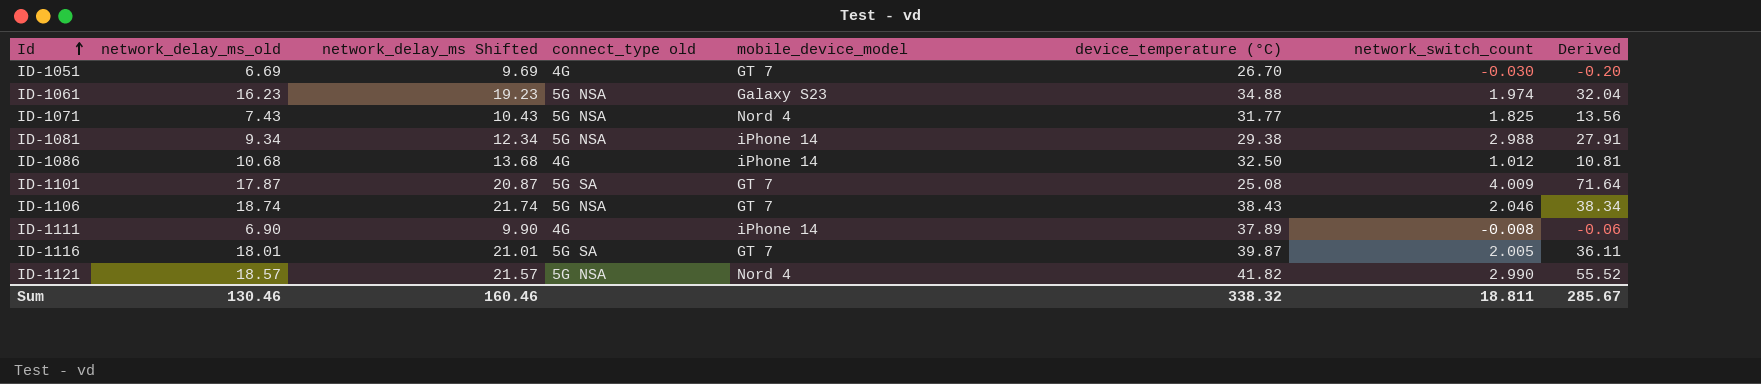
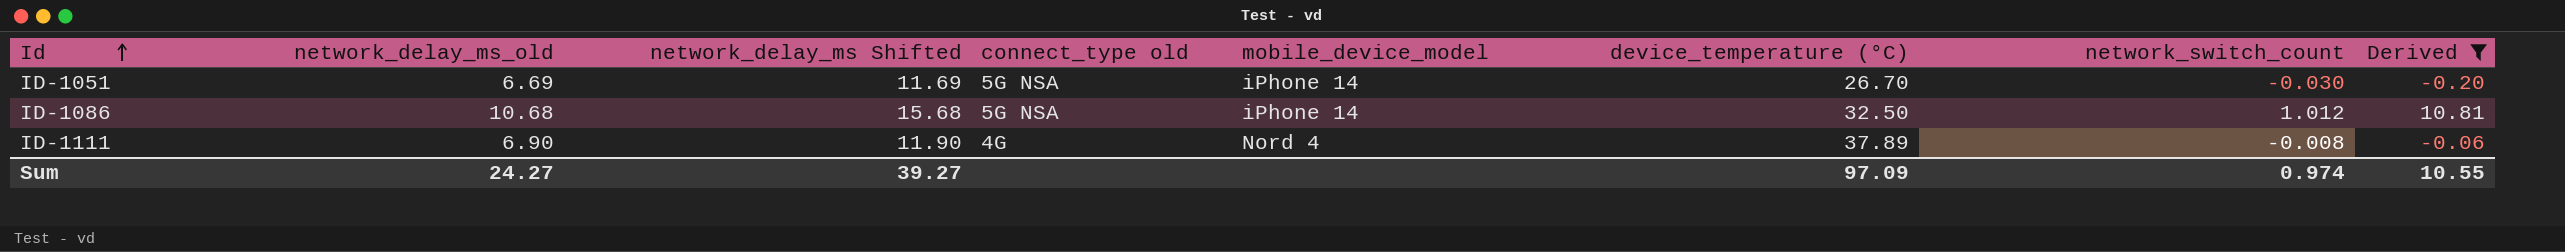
filter: none -> Derived <= 10.81
column network_delay_ms Shifted | formula: [network_delay_ms_old] + 3 -> [network_delay_ms_old] + 5
ID-1051 | connect_type old: 4G -> 5G NSA
ID-1051 | mobile_device_model: GT 7 -> iPhone 14
ID-1086 | connect_type old: 4G -> 5G NSA
ID-1111 | mobile_device_model: iPhone 14 -> Nord 4
Sum | network_delay_ms_old: 130.46 -> 24.27
Sum | network_delay_ms Shifted: 160.46 -> 39.27
Sum | device_temperature (°C): 338.32 -> 97.09
Sum | network_switch_count: 18.811 -> 0.974
Sum | Derived: 285.67 -> 10.55

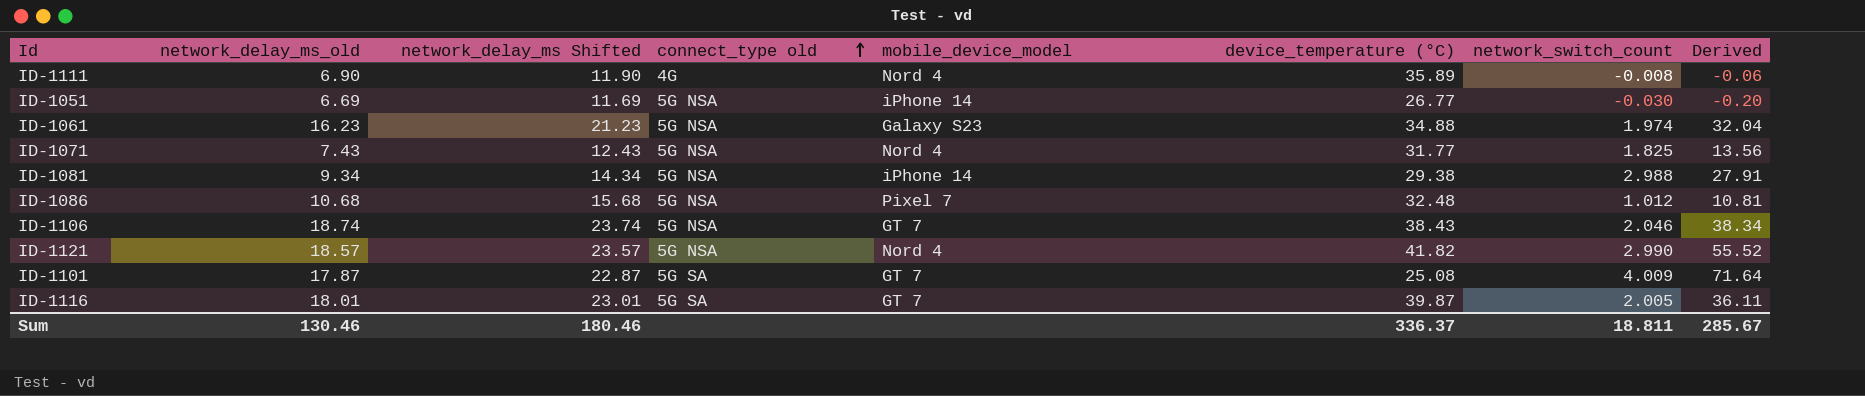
filter: Derived <= 10.81 -> none
row order: Id ascending -> connect_type old ascending
ID-1111 | device_temperature (°C): 37.89 -> 35.89
ID-1051 | device_temperature (°C): 26.70 -> 26.77
ID-1086 | mobile_device_model: iPhone 14 -> Pixel 7
ID-1086 | device_temperature (°C): 32.50 -> 32.48
Sum | network_delay_ms_old: 24.27 -> 130.46
Sum | network_delay_ms Shifted: 39.27 -> 180.46
Sum | device_temperature (°C): 97.09 -> 336.37
Sum | network_switch_count: 0.974 -> 18.811
Sum | Derived: 10.55 -> 285.67

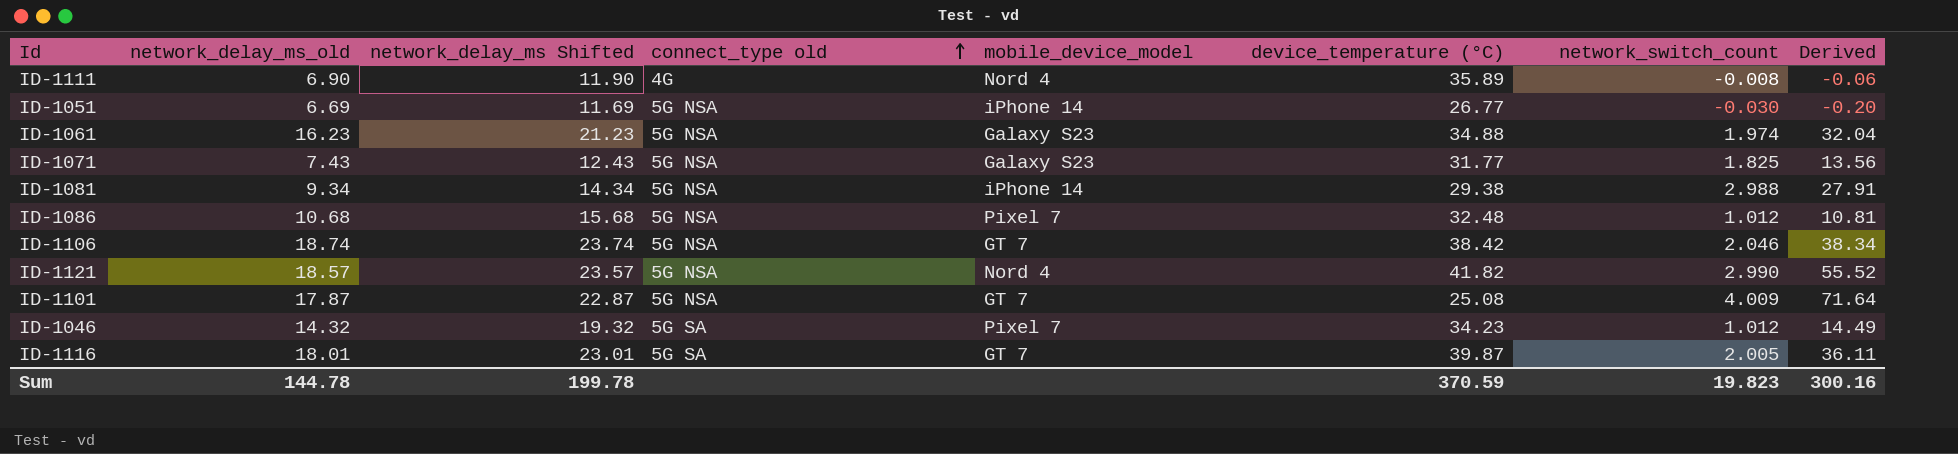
ID-1071 | mobile_device_model: Nord 4 -> Galaxy S23
ID-1106 | device_temperature (°C): 38.43 -> 38.42
ID-1101 | connect_type old: 5G SA -> 5G NSA
row ID-1046: none -> 14.32 | 19.32 | 5G SA | Pixel 7 | 34.23 | 1.012 | 14.49
Sum | network_delay_ms_old: 130.46 -> 144.78
Sum | network_delay_ms Shifted: 180.46 -> 199.78
Sum | device_temperature (°C): 336.37 -> 370.59
Sum | network_switch_count: 18.811 -> 19.823
Sum | Derived: 285.67 -> 300.16

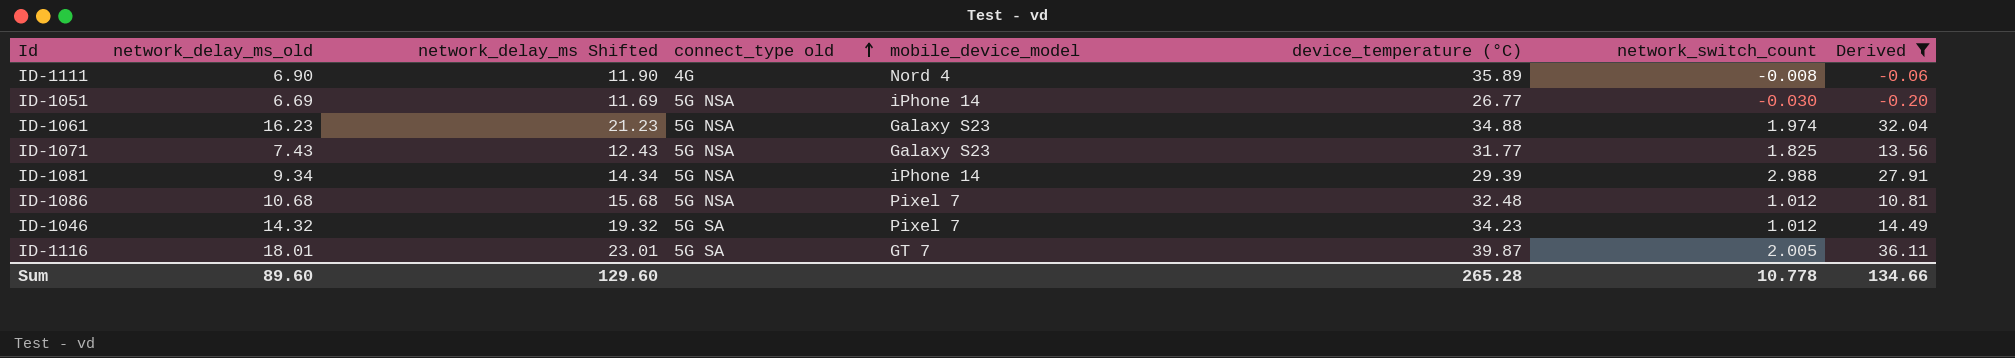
filter: none -> Derived <= 36.11
ID-1081 | device_temperature (°C): 29.38 -> 29.39
Sum | network_delay_ms_old: 144.78 -> 89.60
Sum | network_delay_ms Shifted: 199.78 -> 129.60
Sum | device_temperature (°C): 370.59 -> 265.28
Sum | network_switch_count: 19.823 -> 10.778
Sum | Derived: 300.16 -> 134.66

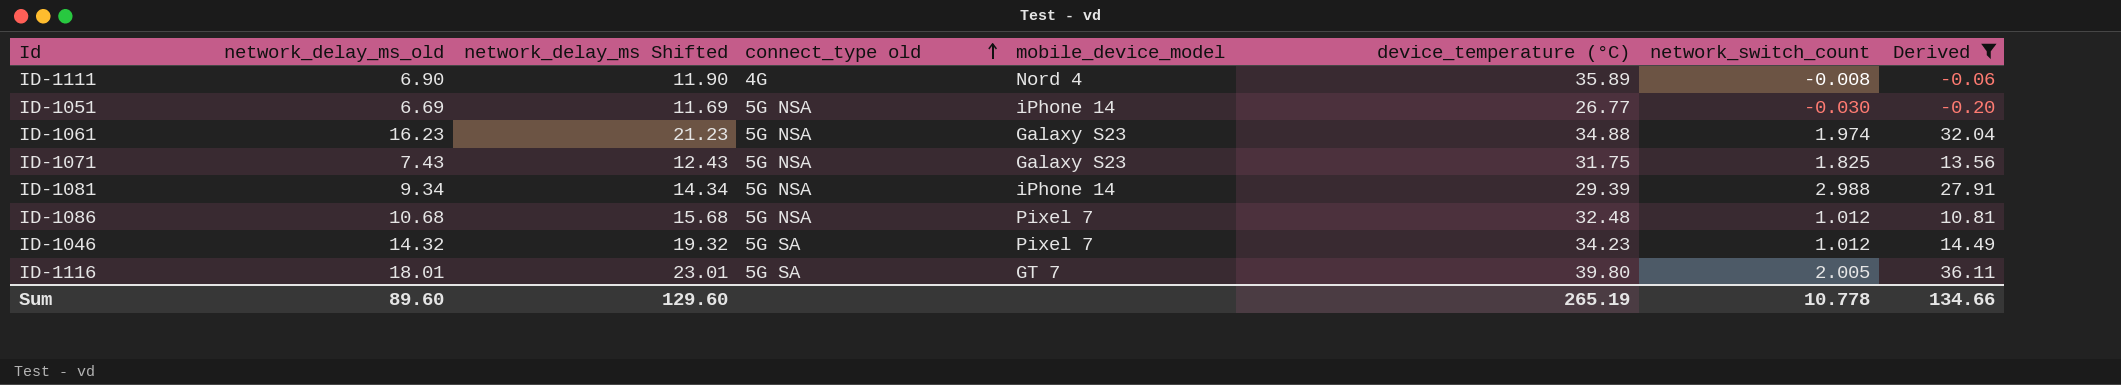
ID-1071 | device_temperature (°C): 31.77 -> 31.75
ID-1116 | device_temperature (°C): 39.87 -> 39.80
Sum | device_temperature (°C): 265.28 -> 265.19

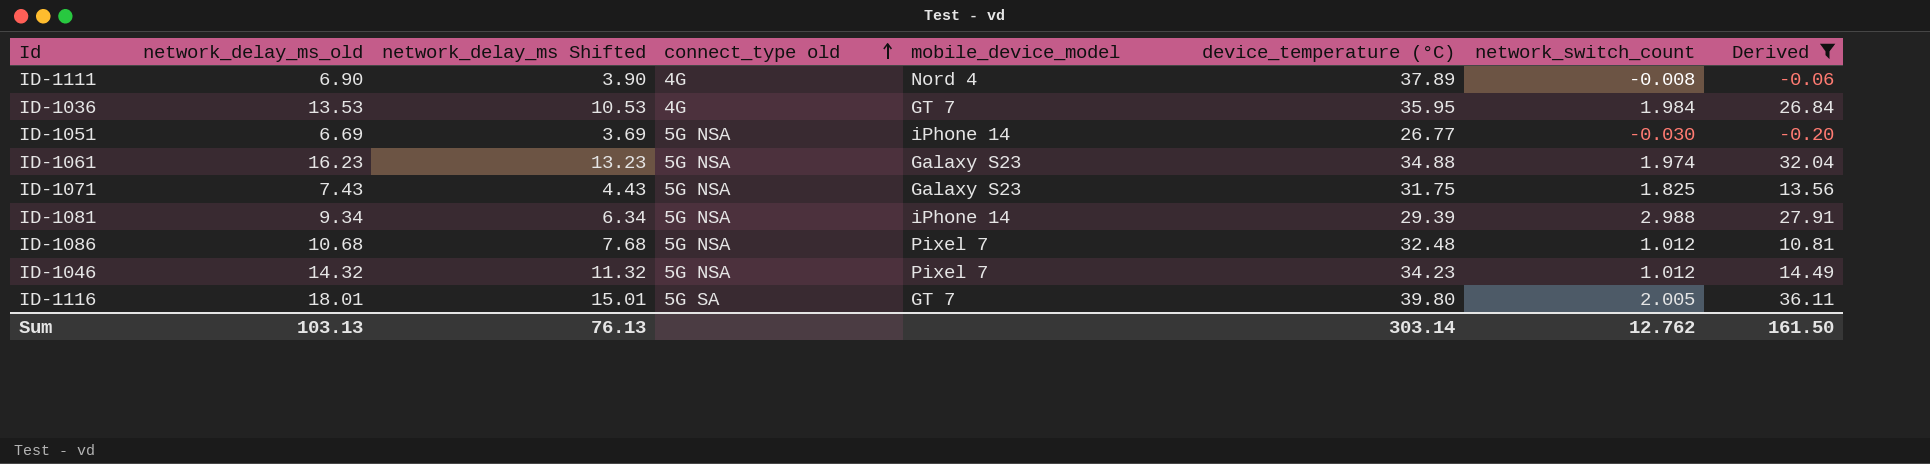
column network_delay_ms Shifted | formula: [network_delay_ms_old] + 5 -> [network_delay_ms_old] - 3
ID-1111 | device_temperature (°C): 35.89 -> 37.89
row ID-1036: none -> 13.53 | 10.53 | 4G | GT 7 | 35.95 | 1.984 | 26.84
ID-1046 | connect_type old: 5G SA -> 5G NSA
Sum | network_delay_ms_old: 89.60 -> 103.13
Sum | network_delay_ms Shifted: 129.60 -> 76.13
Sum | device_temperature (°C): 265.19 -> 303.14
Sum | network_switch_count: 10.778 -> 12.762
Sum | Derived: 134.66 -> 161.50

